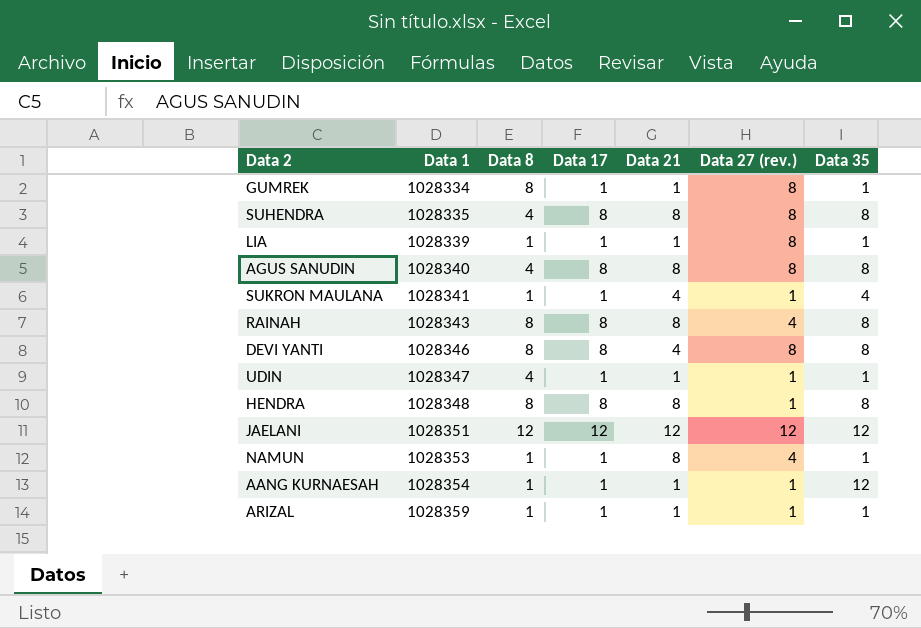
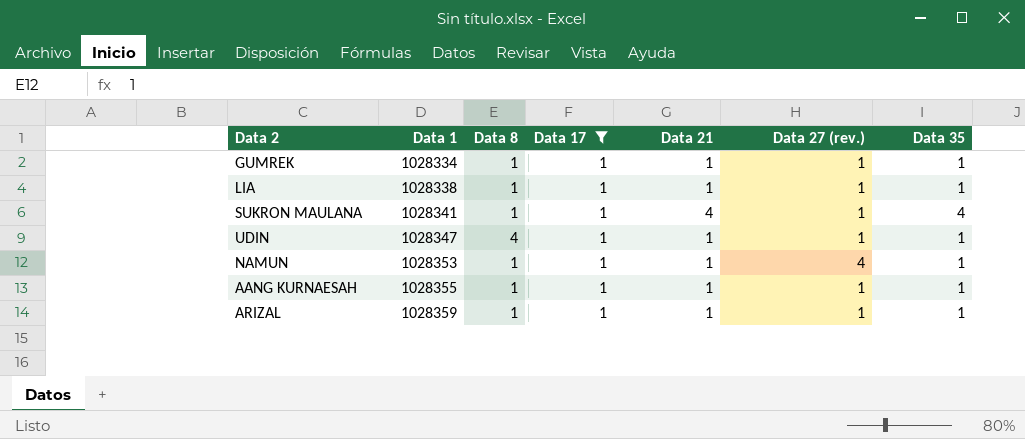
filter: none -> Data 17 = 1
GUMREK | Data 8: 8 -> 1
GUMREK | Data 27 (rev.): 8 -> 1
LIA | Data 1: 1028339 -> 1028338
LIA | Data 27 (rev.): 8 -> 1
NAMUN | Data 21: 8 -> 1
AANG KURNAESAH | Data 1: 1028354 -> 1028355
AANG KURNAESAH | Data 35: 12 -> 1

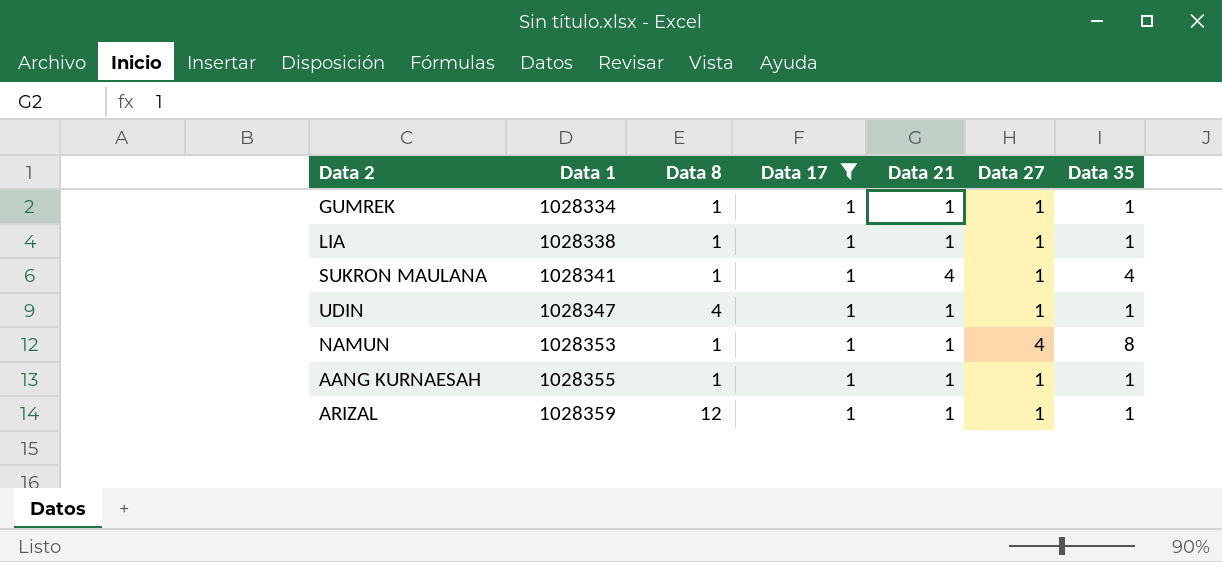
column name: Data 27 (rev.) -> Data 27
NAMUN | Data 35: 1 -> 8
ARIZAL | Data 8: 1 -> 12

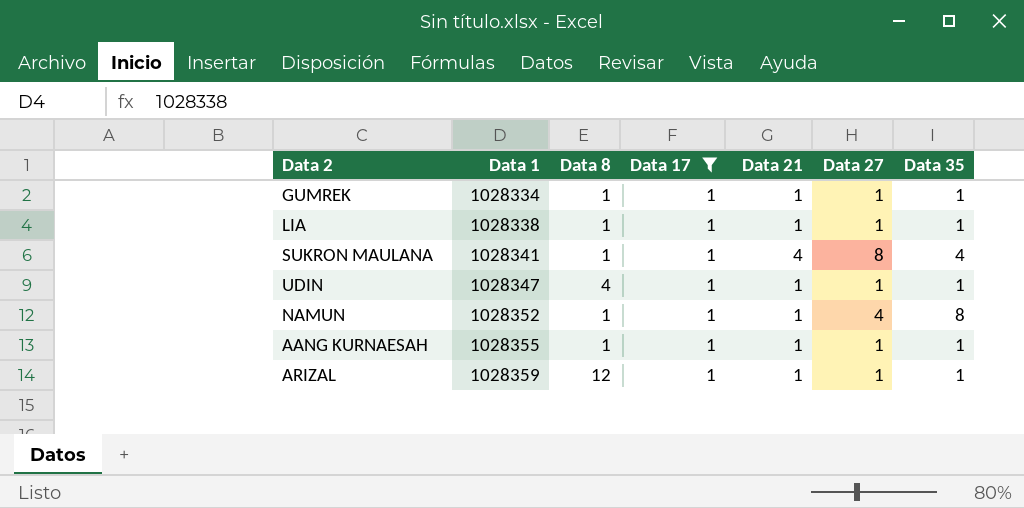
SUKRON MAULANA | Data 27: 1 -> 8
NAMUN | Data 1: 1028353 -> 1028352

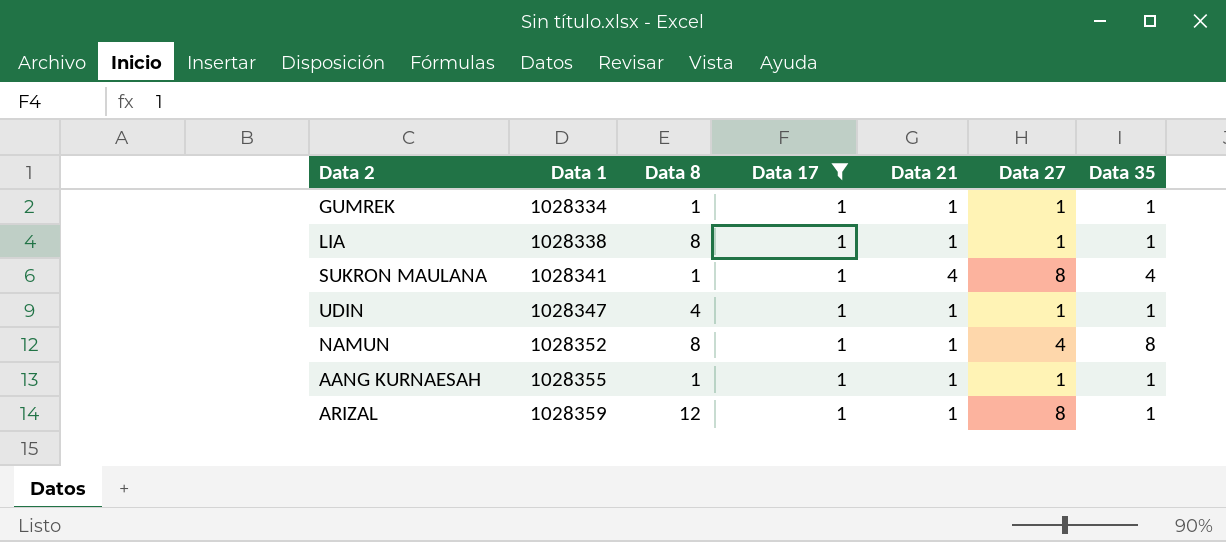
LIA | Data 8: 1 -> 8
NAMUN | Data 8: 1 -> 8
ARIZAL | Data 27: 1 -> 8

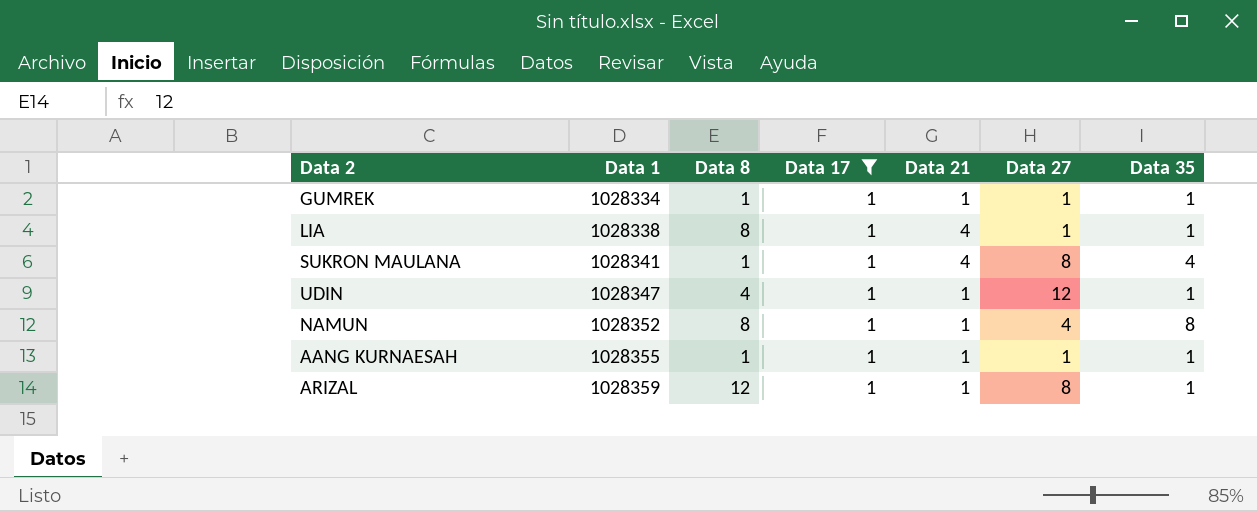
LIA | Data 21: 1 -> 4
UDIN | Data 27: 1 -> 12

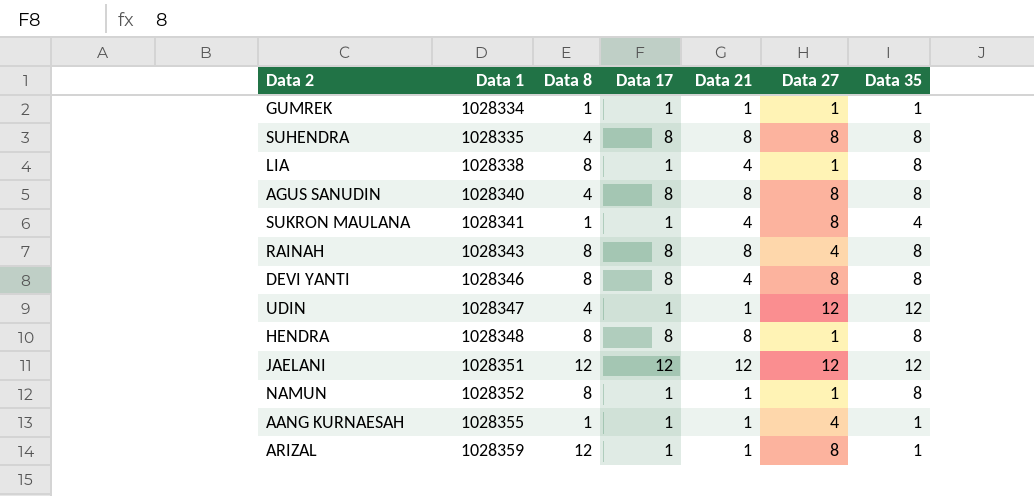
filter: Data 17 = 1 -> none
LIA | Data 35: 1 -> 8
UDIN | Data 35: 1 -> 12
NAMUN | Data 27: 4 -> 1
AANG KURNAESAH | Data 27: 1 -> 4

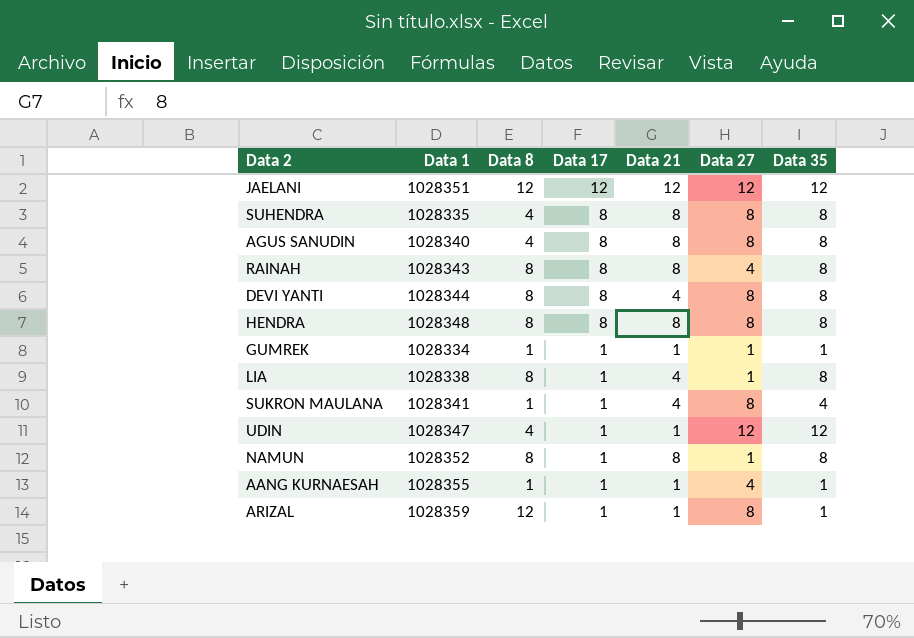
row order: Data 1 ascending -> Data 17 descending
DEVI YANTI | Data 1: 1028346 -> 1028344
HENDRA | Data 27: 1 -> 8
NAMUN | Data 21: 1 -> 8

